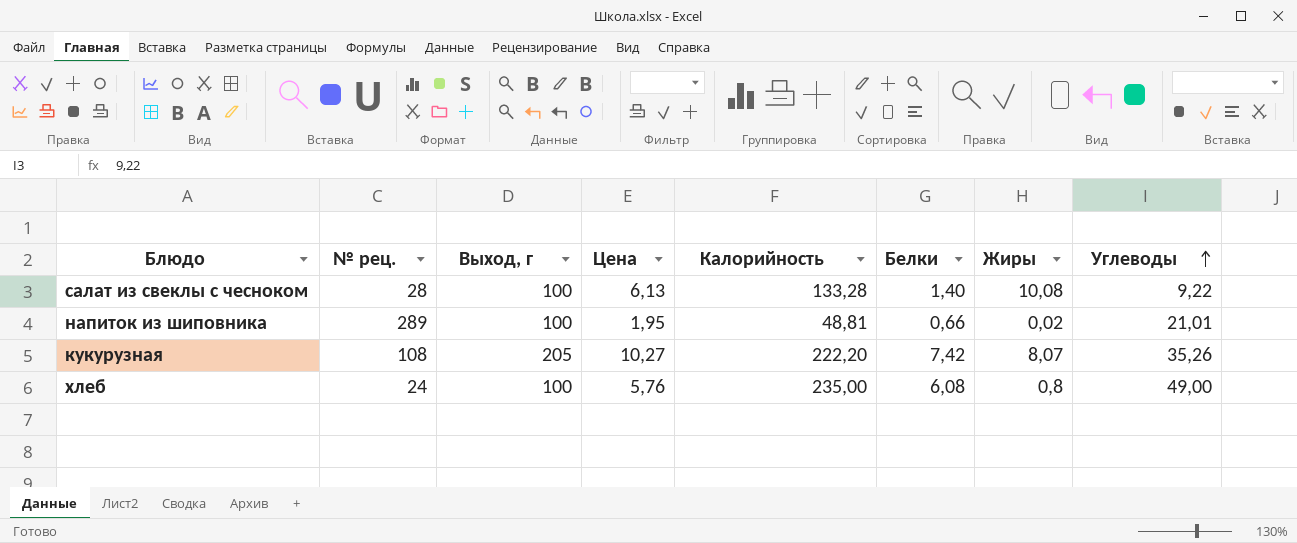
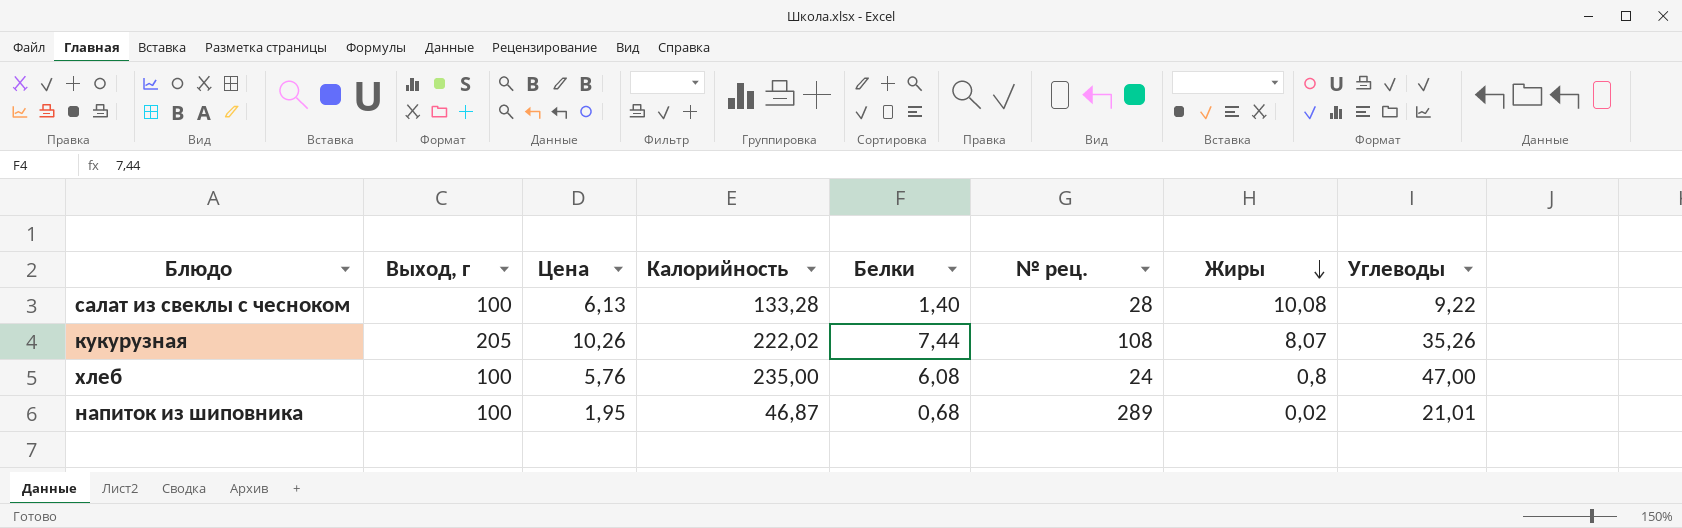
row order: Углеводы ascending -> Жиры descending
column № рец. | position: 2 -> 6
кукурузная | Цена: 10,27 -> 10,26
кукурузная | Калорийность: 222,20 -> 222,02
кукурузная | Белки: 7,42 -> 7,44
хлеб | Углеводы: 49,00 -> 47,00
напиток из шиповника | Калорийность: 48,81 -> 46,87
напиток из шиповника | Белки: 0,66 -> 0,68

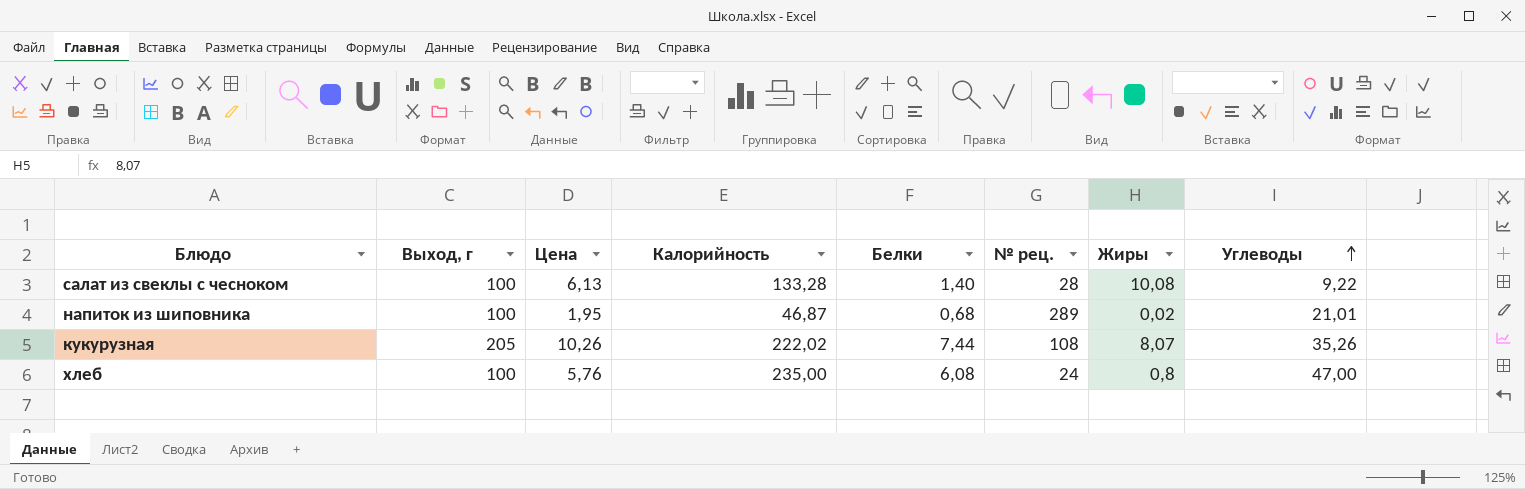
row order: Жиры descending -> Углеводы ascending

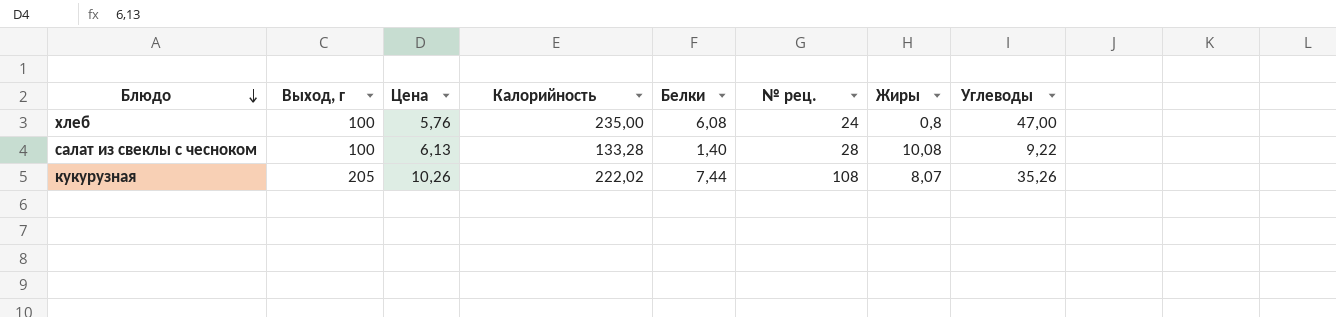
row order: Углеводы ascending -> Блюдо descending
row напиток из шиповника: 100 | 1,95 | 46,87 | 0,68 | 289 | 0,02 | 21,01 -> none

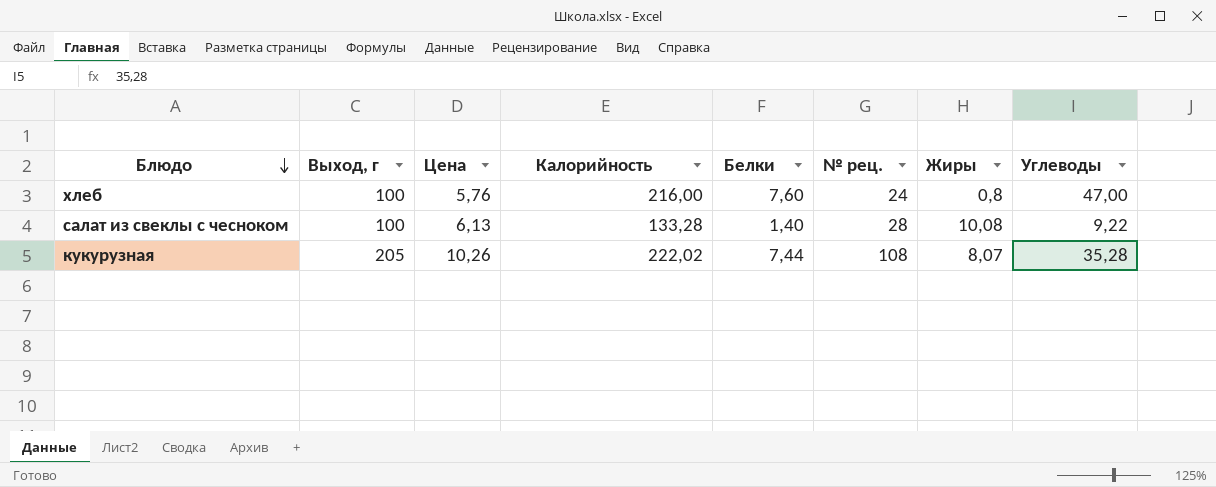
хлеб | Калорийность: 235,00 -> 216,00
хлеб | Белки: 6,08 -> 7,60
кукурузная | Углеводы: 35,26 -> 35,28

